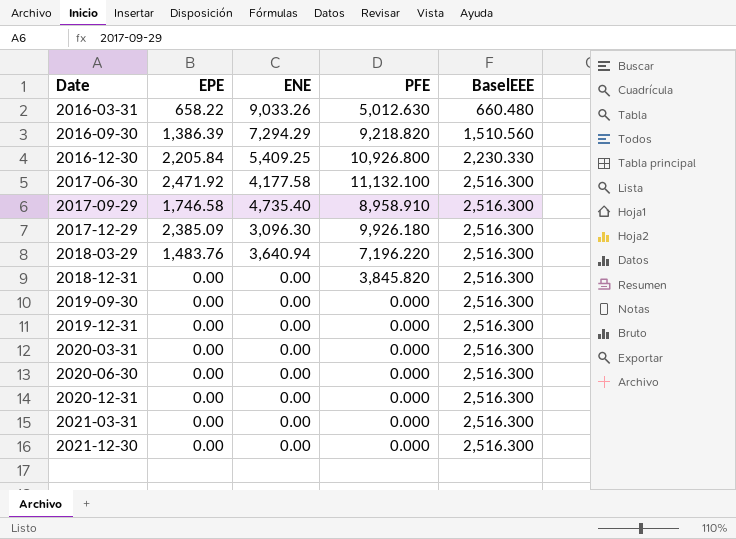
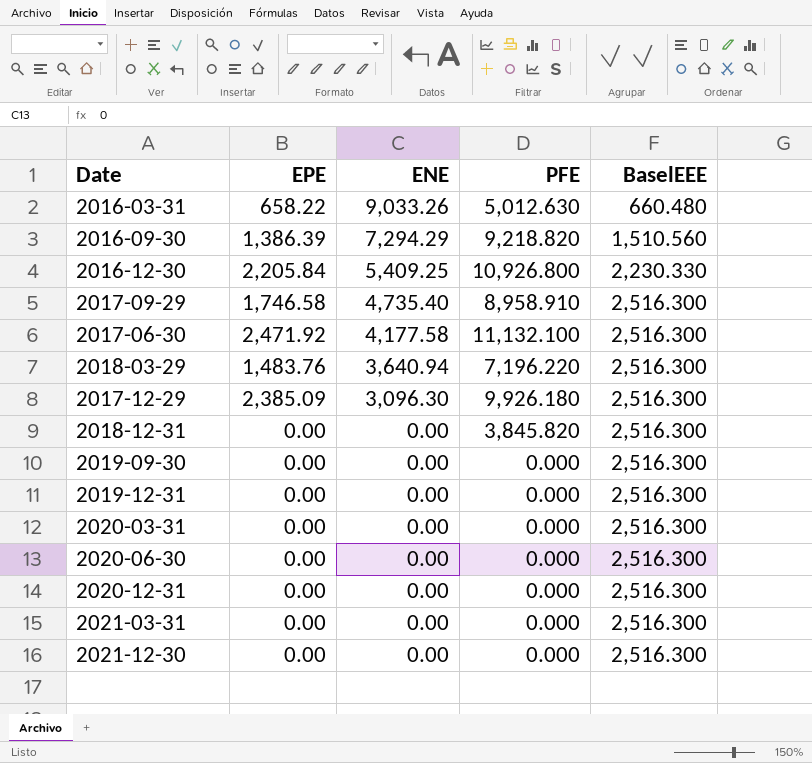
row order: Date ascending -> ENE descending

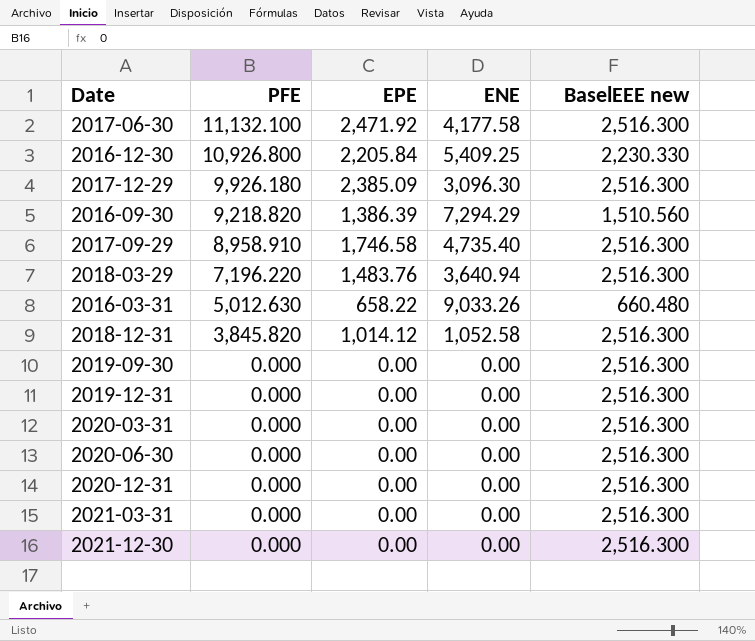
row order: ENE descending -> PFE descending
column PFE | position: 4 -> 2
column name: BaselEEE -> BaselEEE new
2018-12-31 | EPE: 0.00 -> 1,014.12
2018-12-31 | ENE: 0.00 -> 1,052.58

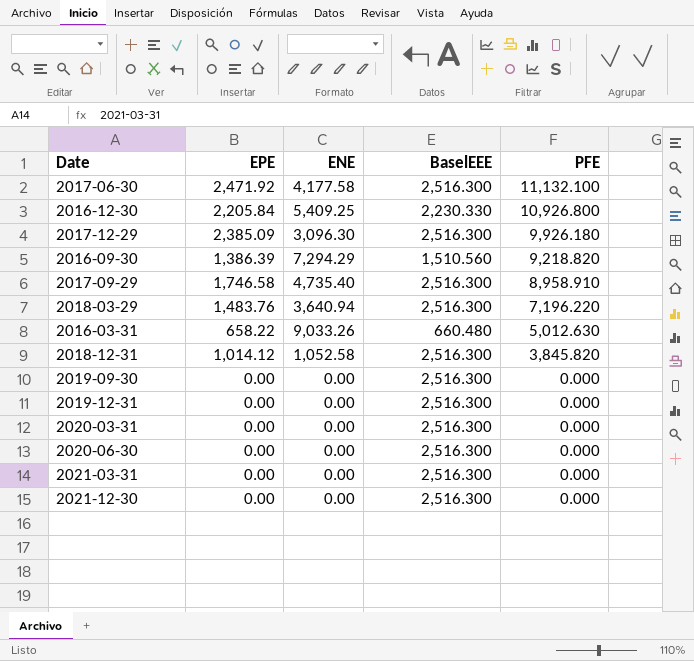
column name: BaselEEE new -> BaselEEE
column PFE | position: 2 -> 5
row 2020-12-31: 0.000 | 0.00 | 0.00 | 2,516.300 -> none

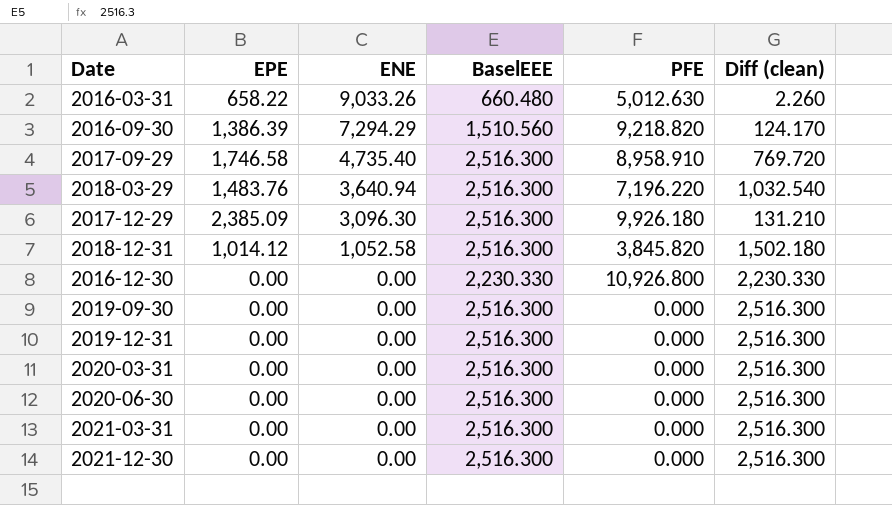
row order: PFE descending -> ENE descending
column Diff (clean) | formula: none -> [BaselEEE] - [EPE]
row 2017-06-30: 2,471.92 | 4,177.58 | 2,516.300 | 11,132.100 -> none
2016-12-30 | EPE: 2,205.84 -> 0.00
2016-12-30 | ENE: 5,409.25 -> 0.00

